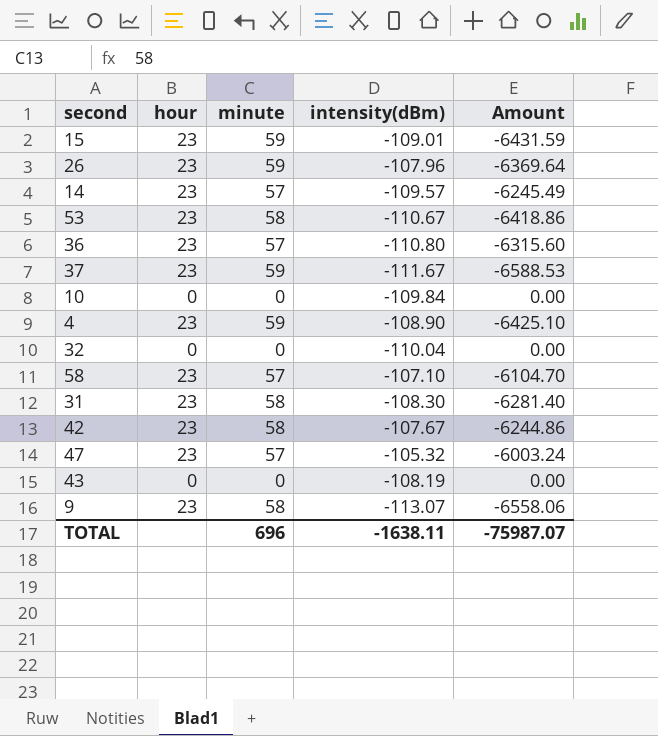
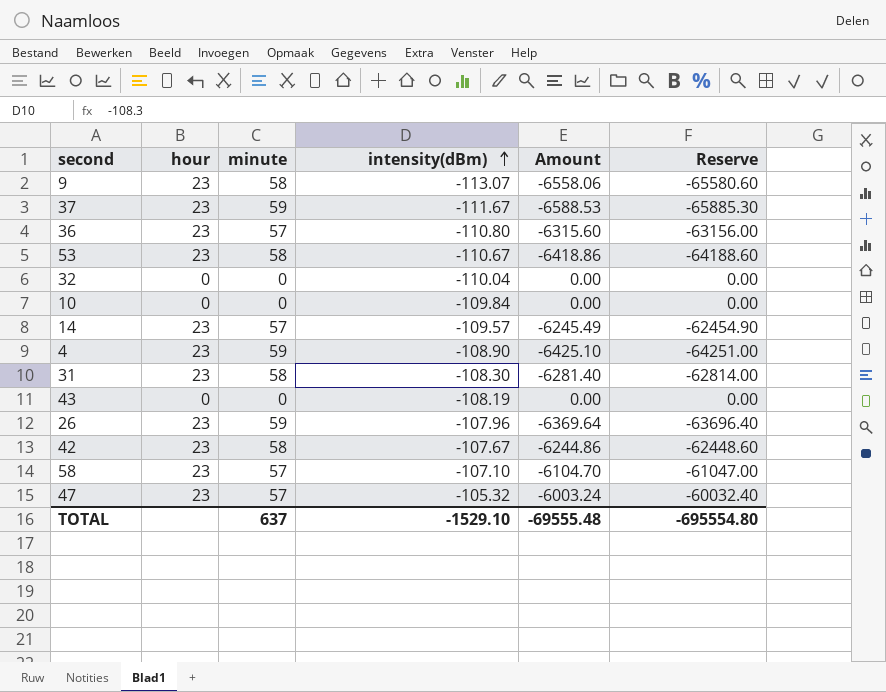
row order: none -> intensity(dBm) ascending
column Reserve | formula: none -> [Amount] * 10
row 15: 23 | 59 | -109.01 | -6431.59 -> none
TOTAL | minute: 696 -> 637
TOTAL | intensity(dBm): -1638.11 -> -1529.10
TOTAL | Amount: -75987.07 -> -69555.48

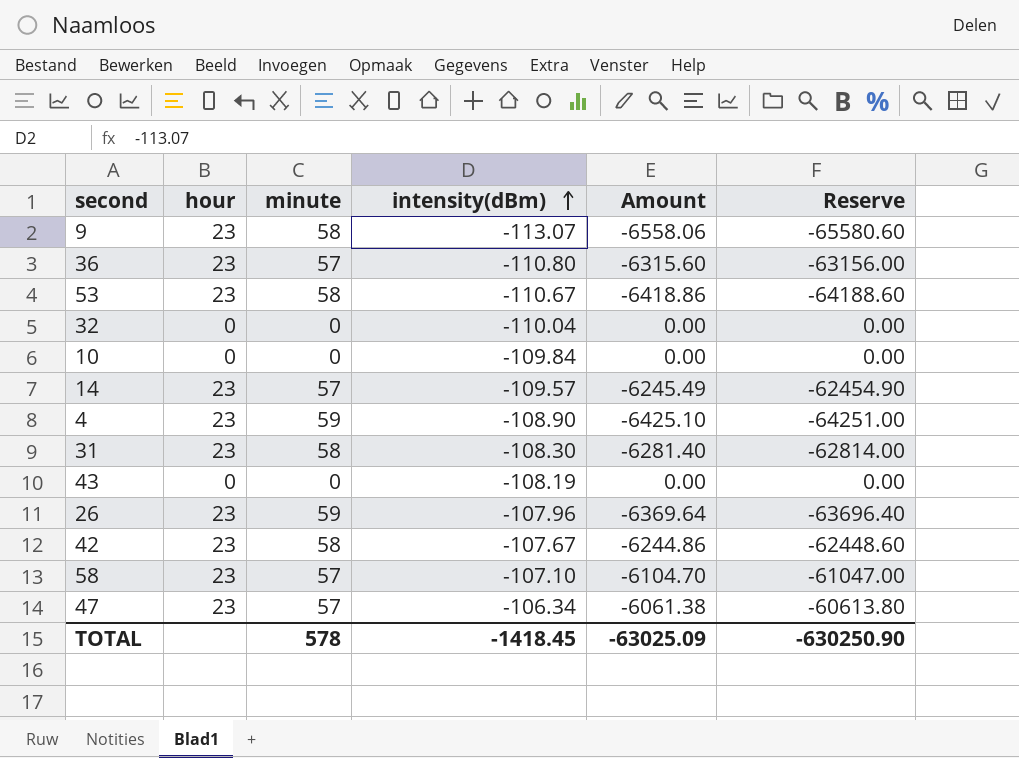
row 37: 23 | 59 | -111.67 | -6588.53 | -65885.30 -> none
47 | intensity(dBm): -105.32 -> -106.34
47 | Amount: -6003.24 -> -6061.38
47 | Reserve: -60032.40 -> -60613.80
TOTAL | minute: 637 -> 578
TOTAL | intensity(dBm): -1529.10 -> -1418.45
TOTAL | Amount: -69555.48 -> -63025.09
TOTAL | Reserve: -695554.80 -> -630250.90

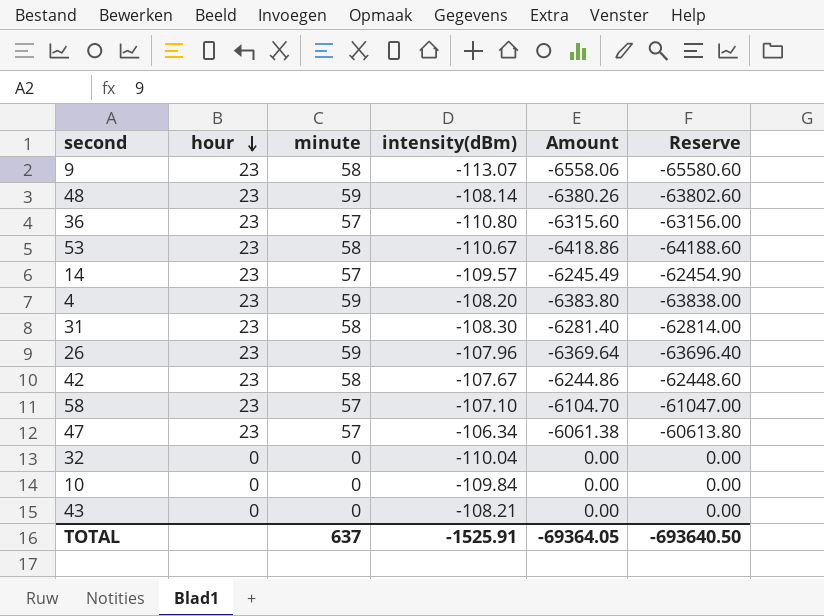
row order: intensity(dBm) ascending -> hour descending
row 48: none -> 23 | 59 | -108.14 | -6380.26 | -63802.60
4 | intensity(dBm): -108.90 -> -108.20
4 | Amount: -6425.10 -> -6383.80
4 | Reserve: -64251.00 -> -63838.00
43 | intensity(dBm): -108.19 -> -108.21
TOTAL | minute: 578 -> 637
TOTAL | intensity(dBm): -1418.45 -> -1525.91
TOTAL | Amount: -63025.09 -> -69364.05
TOTAL | Reserve: -630250.90 -> -693640.50

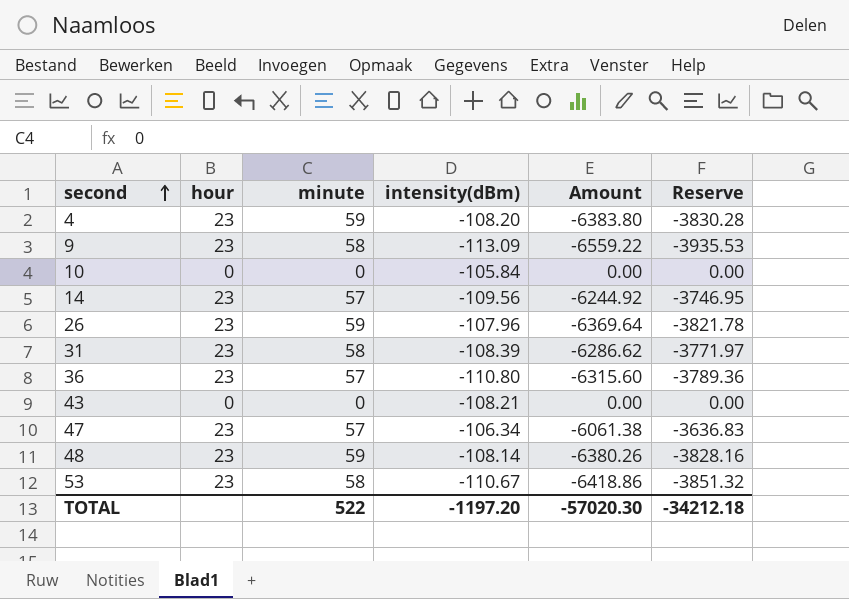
row order: hour descending -> second ascending
column Reserve | formula: [Amount] * 10 -> [Amount] * 0.6
row 42: 23 | 58 | -107.67 | -6244.86 | -62448.60 -> none
row 58: 23 | 57 | -107.10 | -6104.70 | -61047.00 -> none
row 32: 0 | 0 | -110.04 | 0.00 | 0.00 -> none
9 | intensity(dBm): -113.07 -> -113.09
9 | Amount: -6558.06 -> -6559.22
10 | intensity(dBm): -109.84 -> -105.84
14 | intensity(dBm): -109.57 -> -109.56
14 | Amount: -6245.49 -> -6244.92
31 | intensity(dBm): -108.30 -> -108.39
31 | Amount: -6281.40 -> -6286.62
TOTAL | minute: 637 -> 522
TOTAL | intensity(dBm): -1525.91 -> -1197.20
TOTAL | Amount: -69364.05 -> -57020.30
TOTAL | Reserve: -693640.50 -> -34212.18

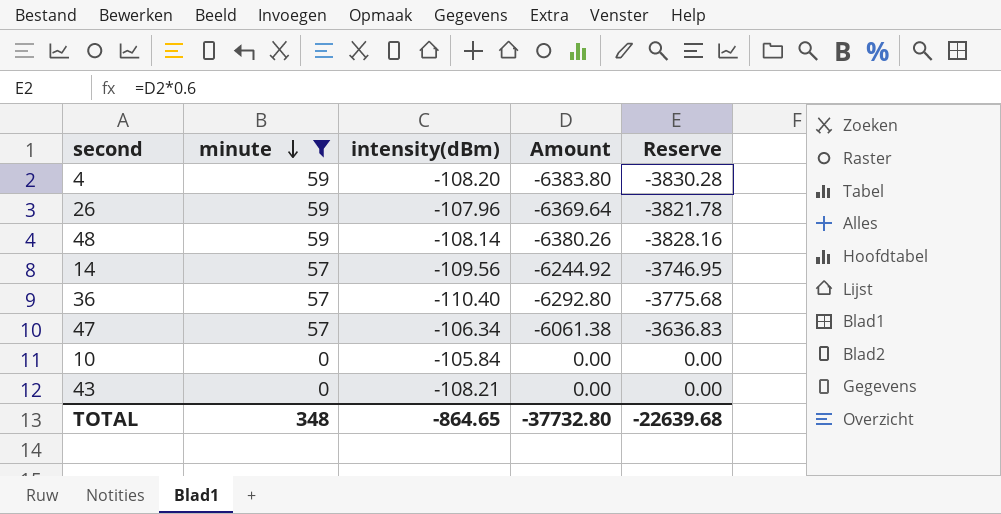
filter: none -> minute != 58
row order: second ascending -> minute descending
column hour | position: 2 -> none
36 | intensity(dBm): -110.80 -> -110.40
36 | Amount: -6315.60 -> -6292.80
36 | Reserve: -3789.36 -> -3775.68
TOTAL | minute: 522 -> 348
TOTAL | intensity(dBm): -1197.20 -> -864.65
TOTAL | Amount: -57020.30 -> -37732.80
TOTAL | Reserve: -34212.18 -> -22639.68

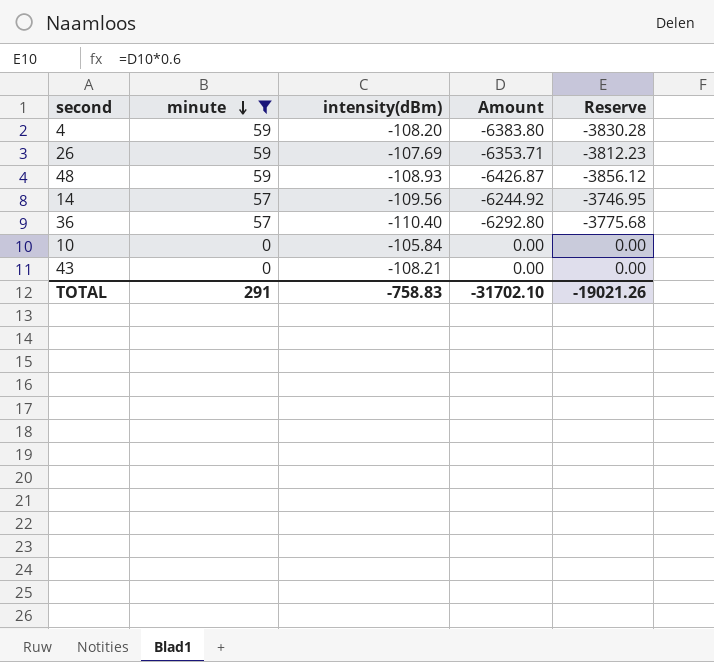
row 47: 57 | -106.34 | -6061.38 | -3636.83 -> none
26 | intensity(dBm): -107.96 -> -107.69
26 | Amount: -6369.64 -> -6353.71
26 | Reserve: -3821.78 -> -3812.23
48 | intensity(dBm): -108.14 -> -108.93
48 | Amount: -6380.26 -> -6426.87
48 | Reserve: -3828.16 -> -3856.12
TOTAL | minute: 348 -> 291
TOTAL | intensity(dBm): -864.65 -> -758.83
TOTAL | Amount: -37732.80 -> -31702.10
TOTAL | Reserve: -22639.68 -> -19021.26

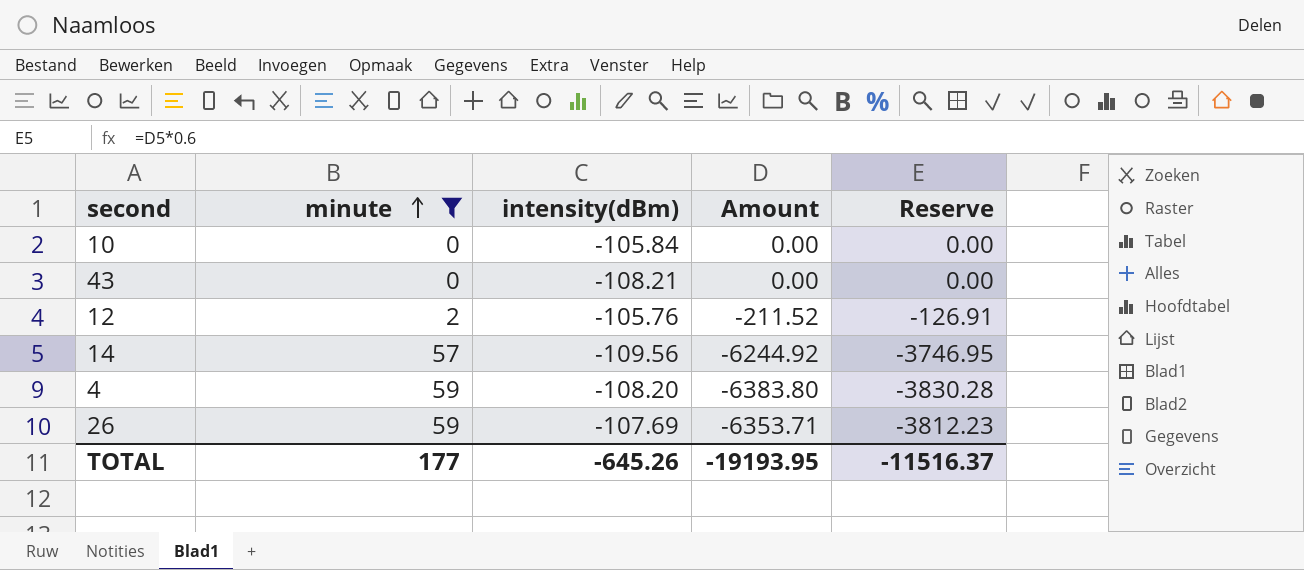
row order: minute descending -> minute ascending
row 48: 59 | -108.93 | -6426.87 | -3856.12 -> none
row 36: 57 | -110.40 | -6292.80 | -3775.68 -> none
row 12: none -> 2 | -105.76 | -211.52 | -126.91
TOTAL | minute: 291 -> 177
TOTAL | intensity(dBm): -758.83 -> -645.26
TOTAL | Amount: -31702.10 -> -19193.95
TOTAL | Reserve: -19021.26 -> -11516.37

